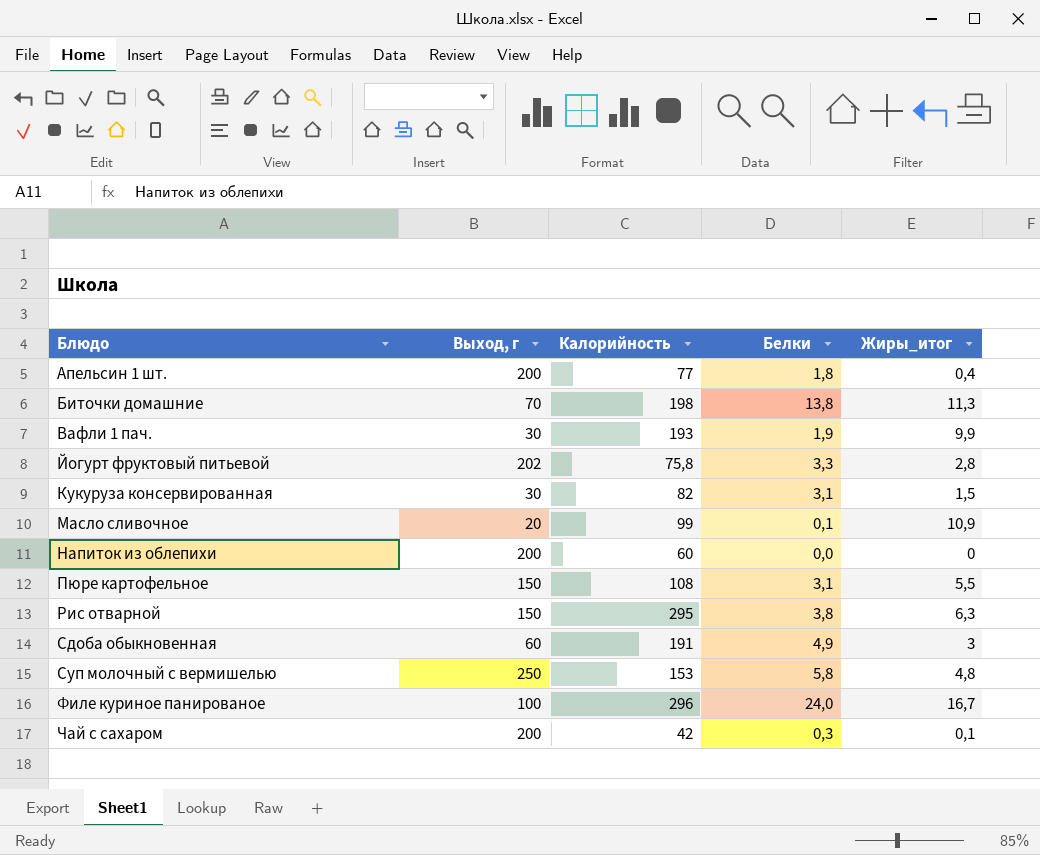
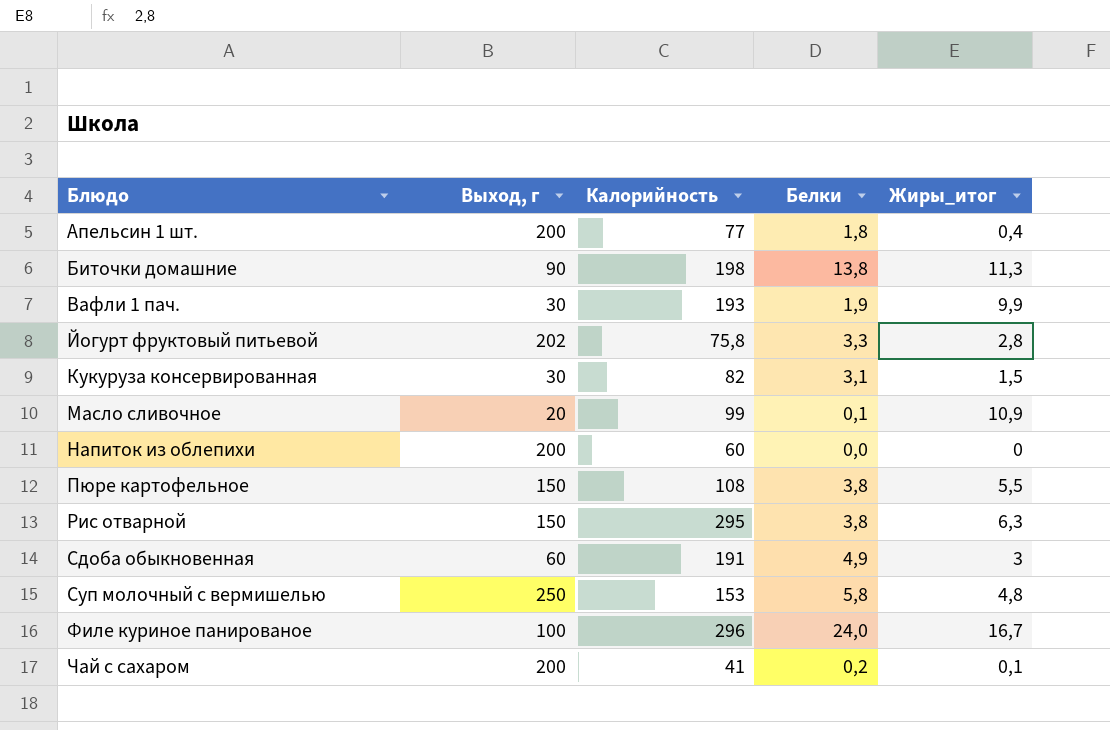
Биточки домашние | Выход, г: 70 -> 90
Пюре картофельное | Белки: 3,1 -> 3,8
Чай с сахаром | Калорийность: 42 -> 41
Чай с сахаром | Белки: 0,3 -> 0,2

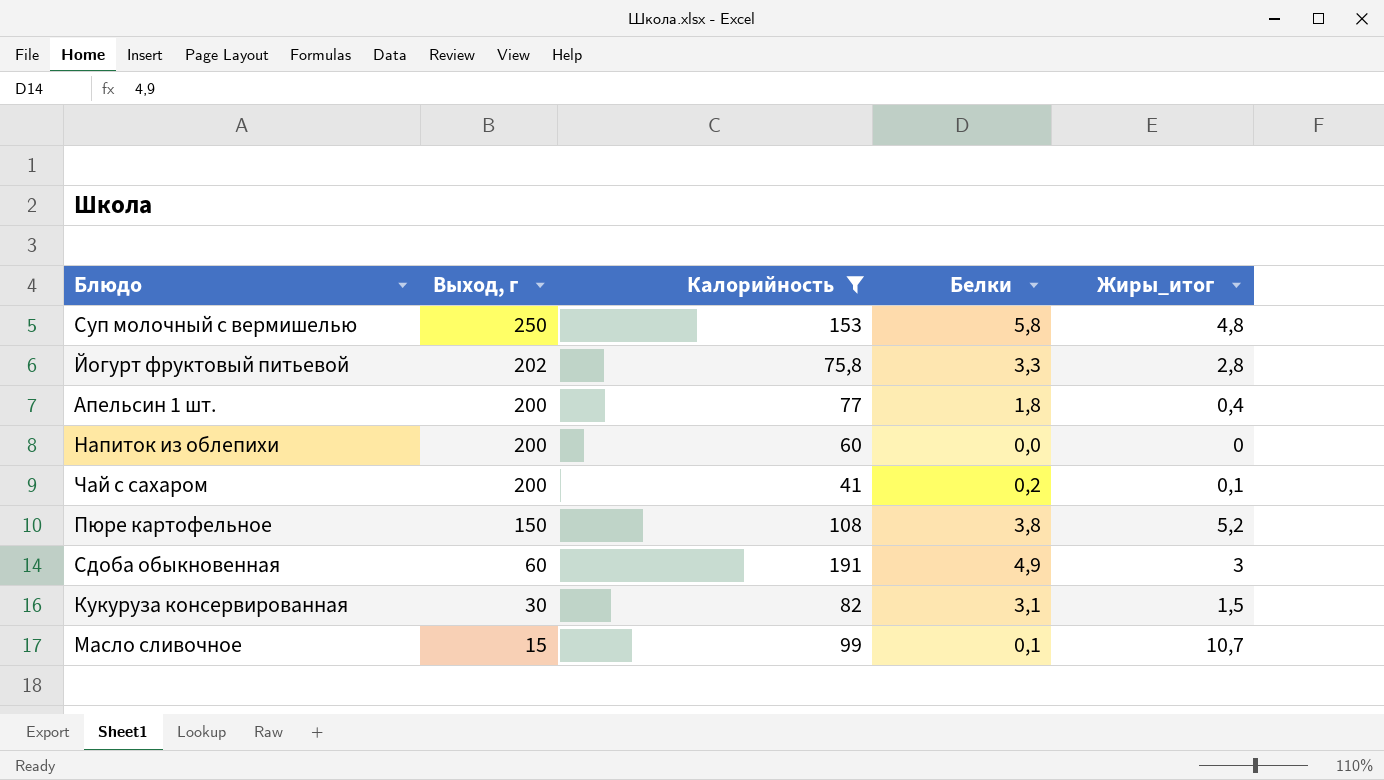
filter: none -> Калорийность <= 191
row order: Блюдо ascending -> Выход, г descending
Пюре картофельное | Жиры_итог: 5,5 -> 5,2
Масло сливочное | Выход, г: 20 -> 15
Масло сливочное | Жиры_итог: 10,9 -> 10,7

